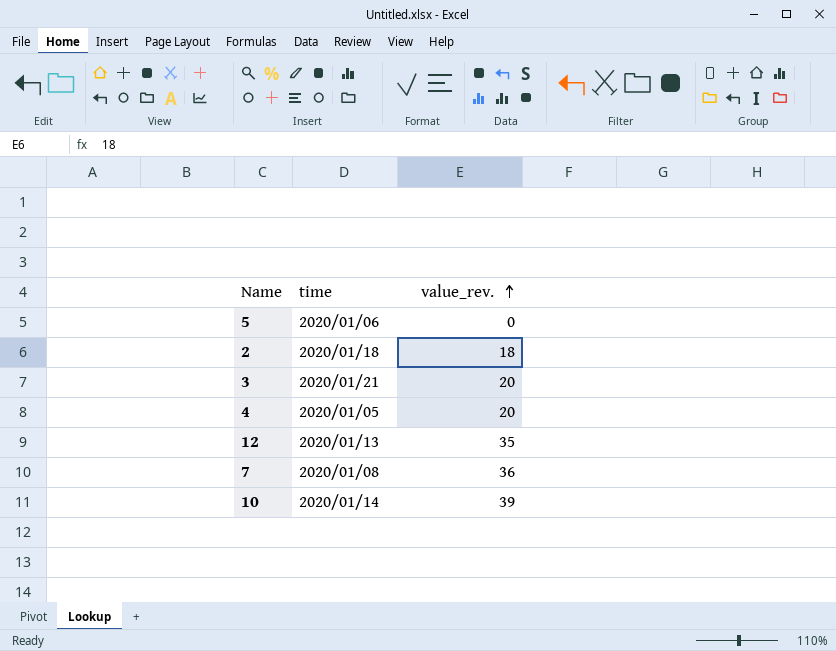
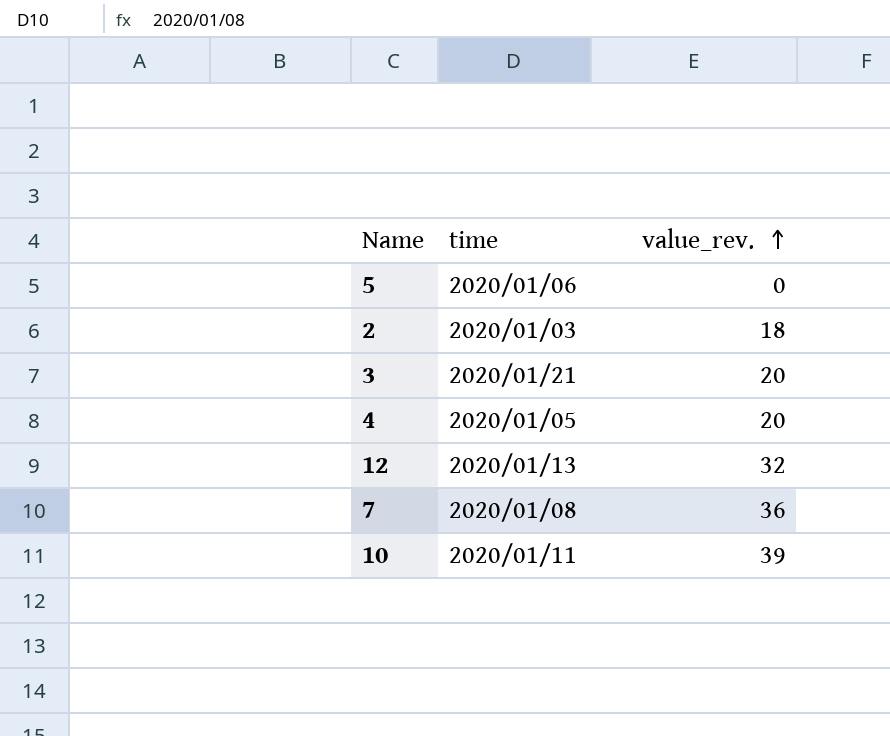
2 | time: 2020/01/18 -> 2020/01/03
12 | value_rev.: 35 -> 32
10 | time: 2020/01/14 -> 2020/01/11

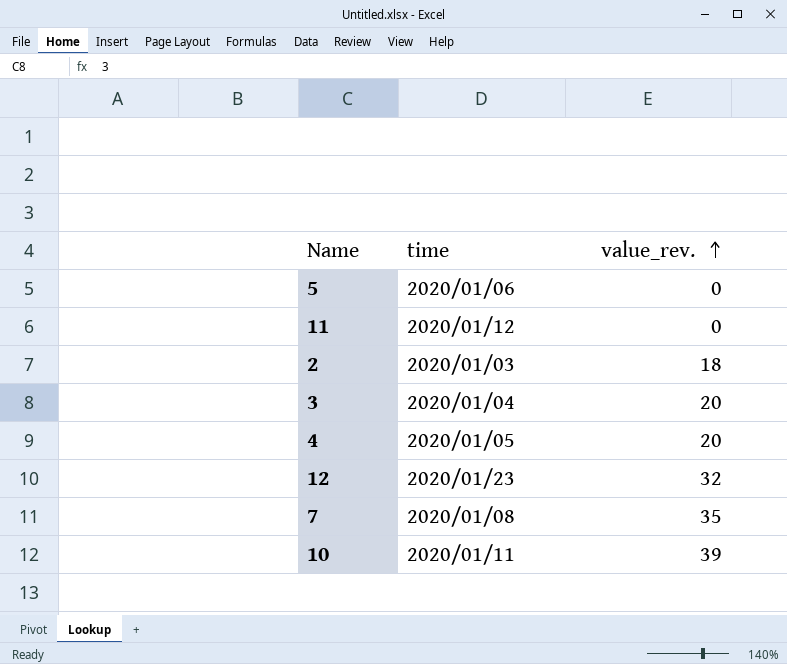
row 11: none -> 2020/01/12 | 0
3 | time: 2020/01/21 -> 2020/01/04
12 | time: 2020/01/13 -> 2020/01/23
7 | value_rev.: 36 -> 35

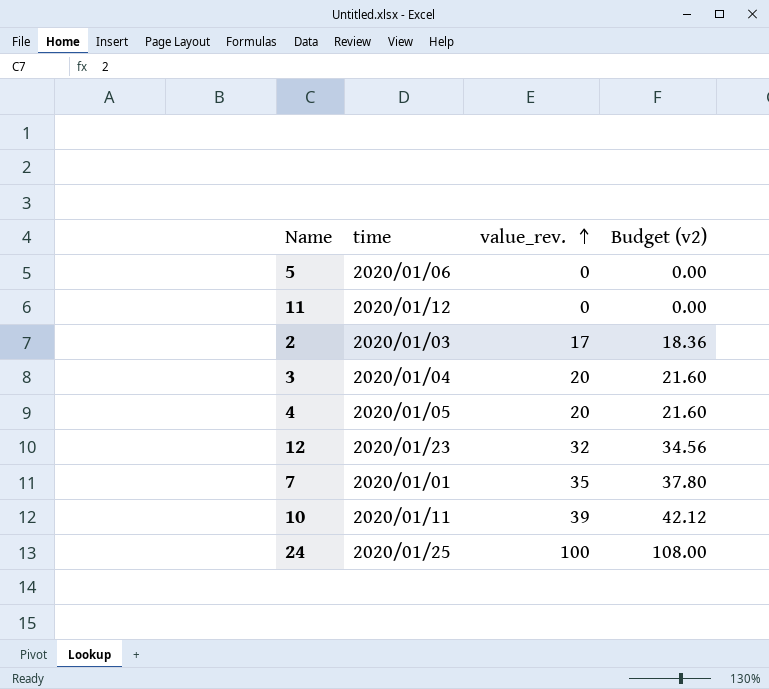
column Budget (v2) | formula: none -> [value_rev.] * 1.08
2 | value_rev.: 18 -> 17
7 | time: 2020/01/08 -> 2020/01/01
row 24: none -> 2020/01/25 | 100 | 108.00

